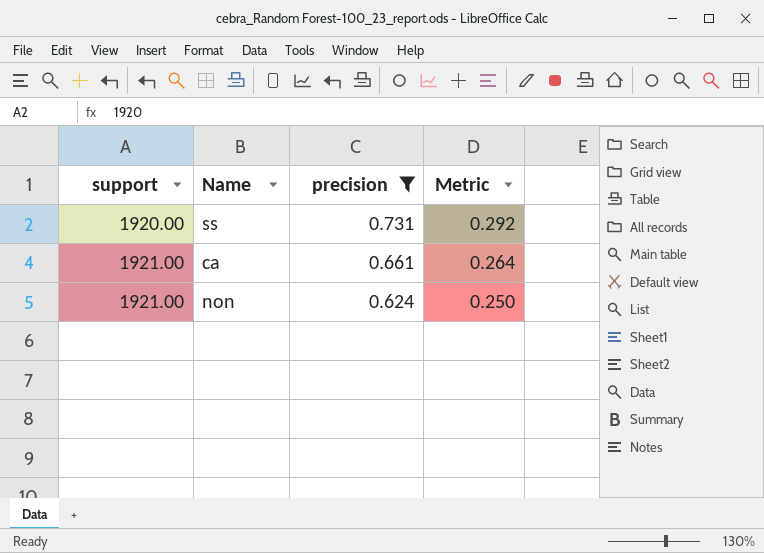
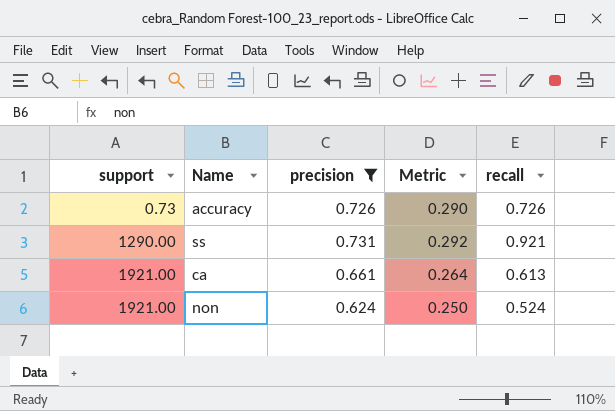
column recall | position: none -> 5
row accuracy: none -> 0.73 | 0.726 | 0.290 | 0.726
ss | support: 1920.00 -> 1290.00

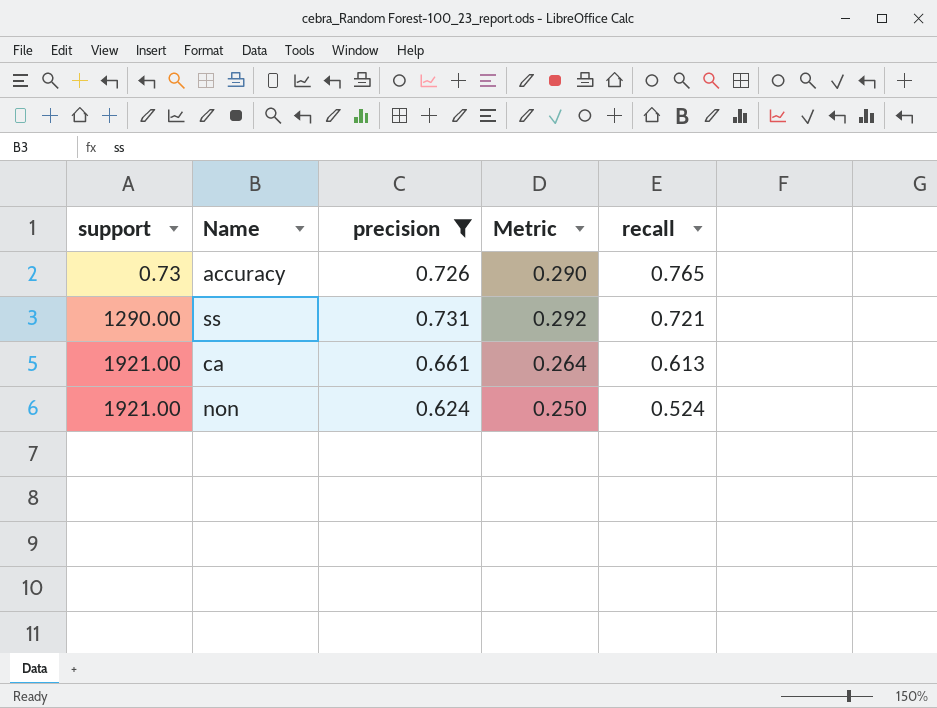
accuracy | recall: 0.726 -> 0.765
ss | recall: 0.921 -> 0.721

